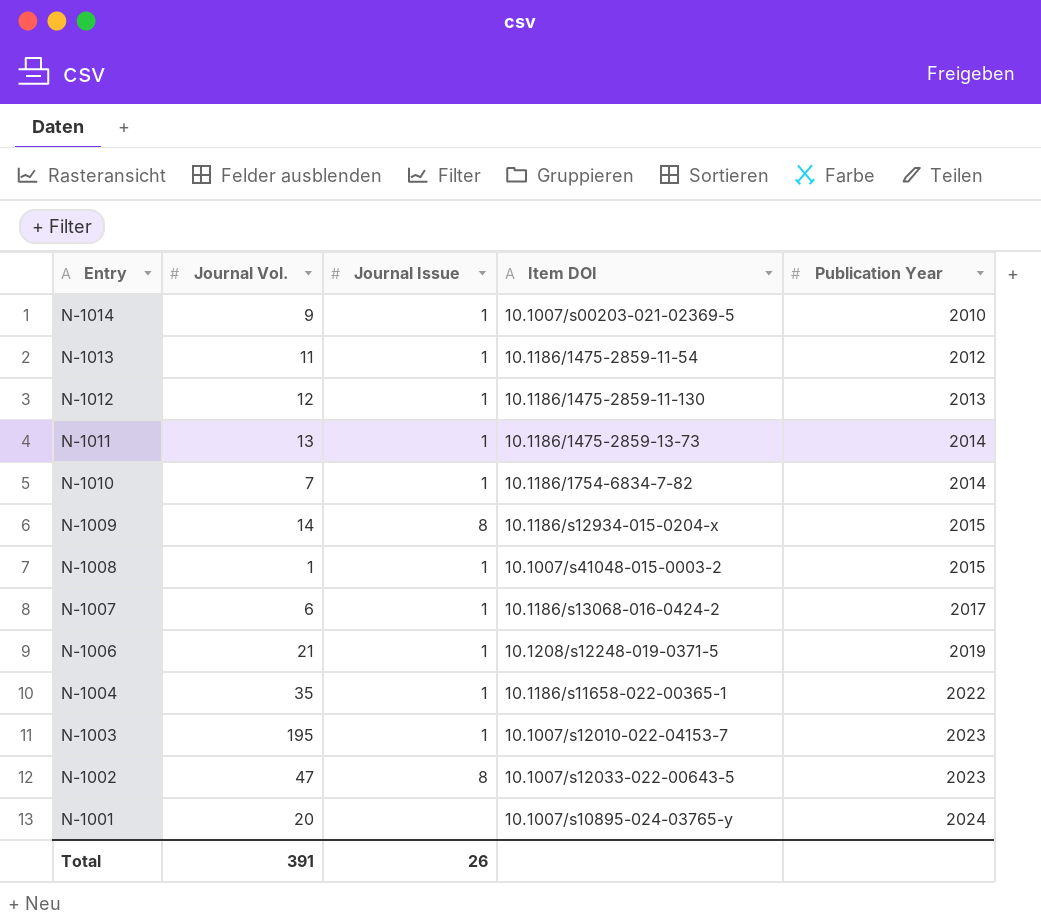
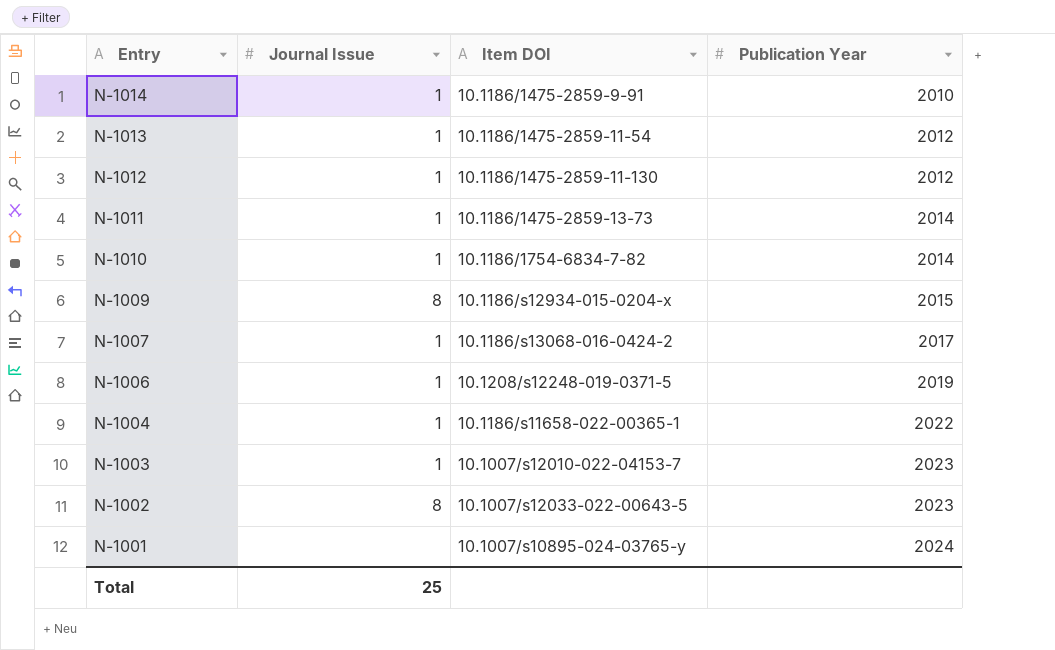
column Journal Vol. | position: 2 -> none
row N-1008: 1 | 1 | 10.1007/s41048-015-0003-2 | 2015 -> none
N-1014 | Item DOI: 10.1007/s00203-021-02369-5 -> 10.1186/1475-2859-9-91
N-1012 | Publication Year: 2013 -> 2012
Total | Journal Issue: 26 -> 25

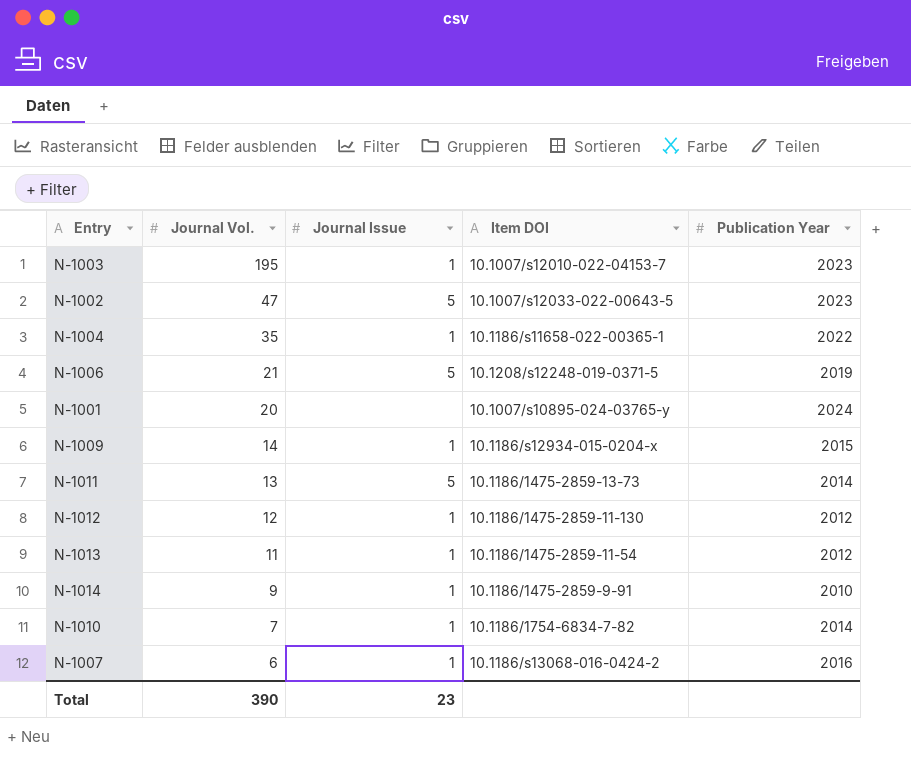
row order: Entry descending -> Journal Vol. descending
column Journal Vol. | position: none -> 2
N-1002 | Journal Issue: 8 -> 5
N-1006 | Journal Issue: 1 -> 5
N-1009 | Journal Issue: 8 -> 1
N-1011 | Journal Issue: 1 -> 5
N-1007 | Publication Year: 2017 -> 2016
Total | Journal Issue: 25 -> 23

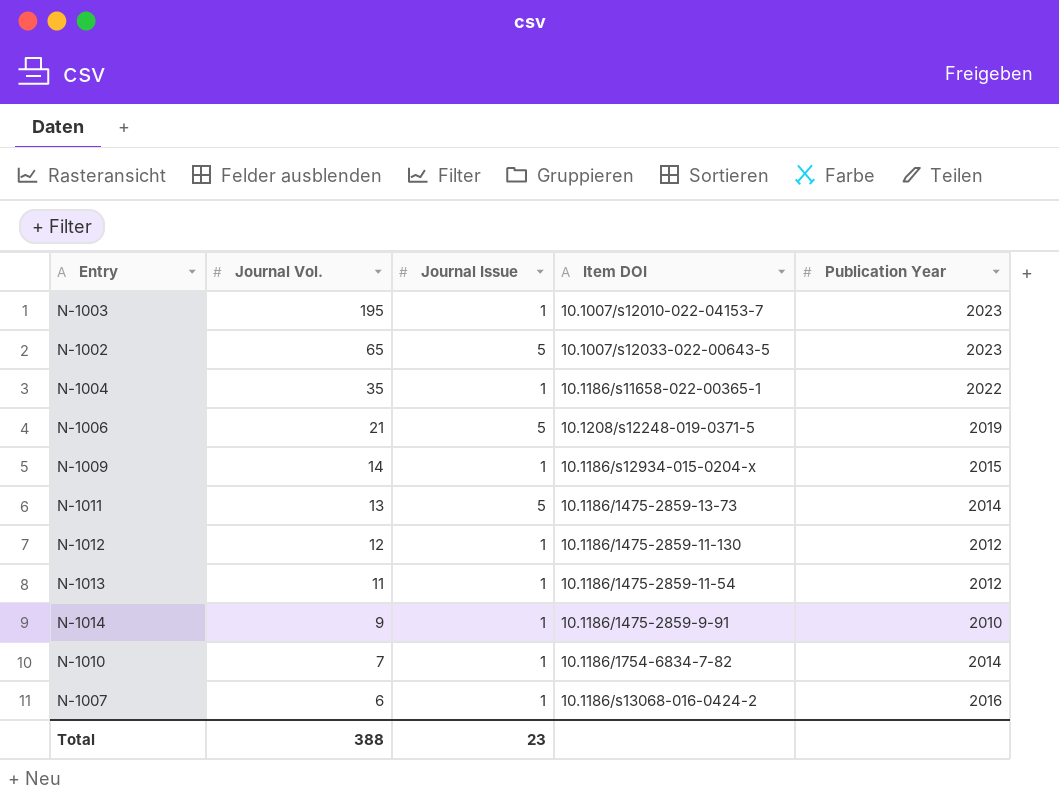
row N-1001: 20 | none | 10.1007/s10895-024-03765-y | 2024 -> none
N-1002 | Journal Vol.: 47 -> 65
Total | Journal Vol.: 390 -> 388

